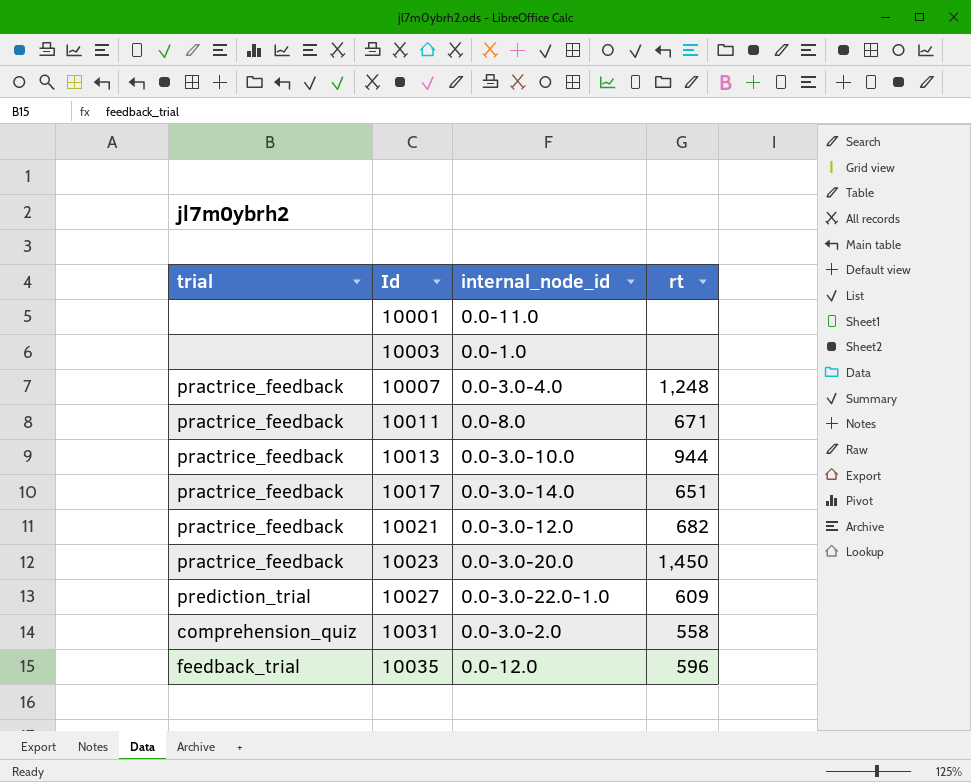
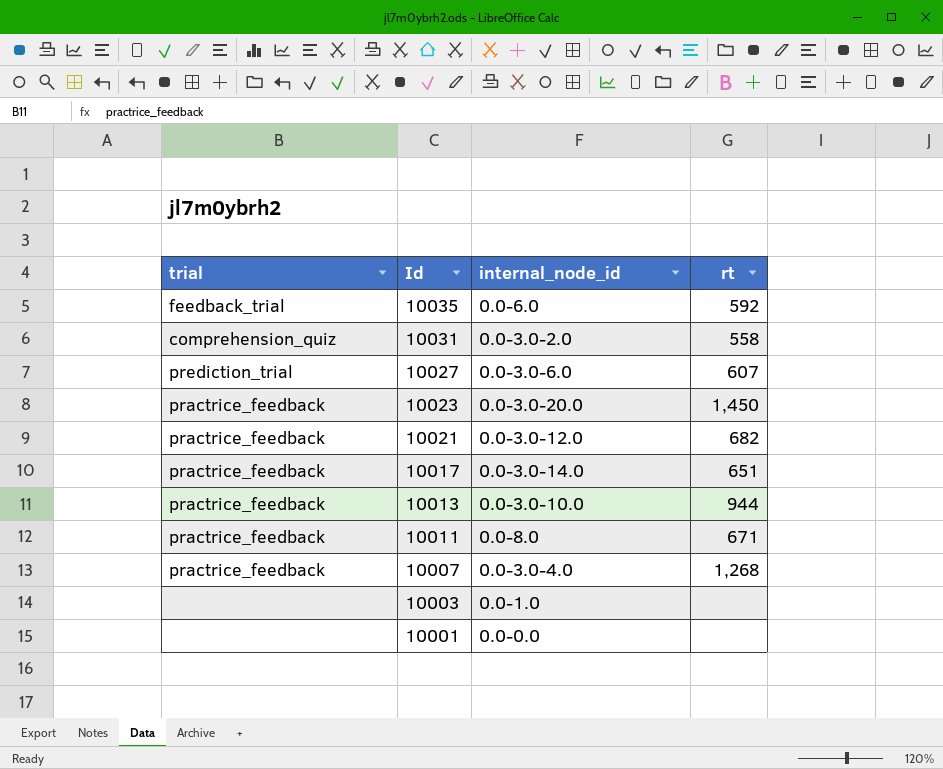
row order: Id ascending -> Id descending
10035 | internal_node_id: 0.0-12.0 -> 0.0-6.0
10035 | rt: 596 -> 592
10027 | internal_node_id: 0.0-3.0-22.0-1.0 -> 0.0-3.0-6.0
10027 | rt: 609 -> 607
10007 | rt: 1,248 -> 1,268
10001 | internal_node_id: 0.0-11.0 -> 0.0-0.0

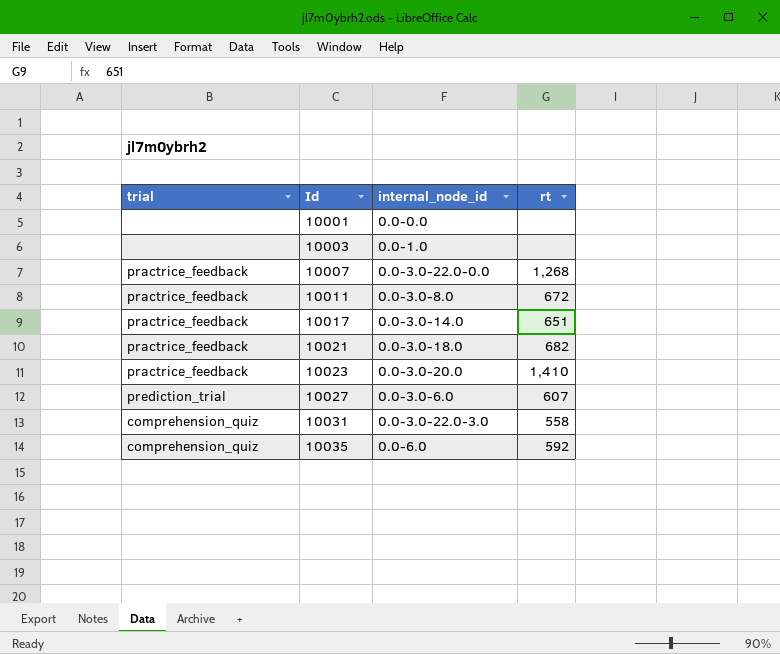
row order: Id descending -> Id ascending
row 10013: practrice_feedback | 0.0-3.0-10.0 | 944 -> none
10007 | internal_node_id: 0.0-3.0-4.0 -> 0.0-3.0-22.0-0.0
10011 | internal_node_id: 0.0-8.0 -> 0.0-3.0-8.0
10011 | rt: 671 -> 672
10021 | internal_node_id: 0.0-3.0-12.0 -> 0.0-3.0-18.0
10023 | rt: 1,450 -> 1,410
10031 | internal_node_id: 0.0-3.0-2.0 -> 0.0-3.0-22.0-3.0
10035 | trial: feedback_trial -> comprehension_quiz

